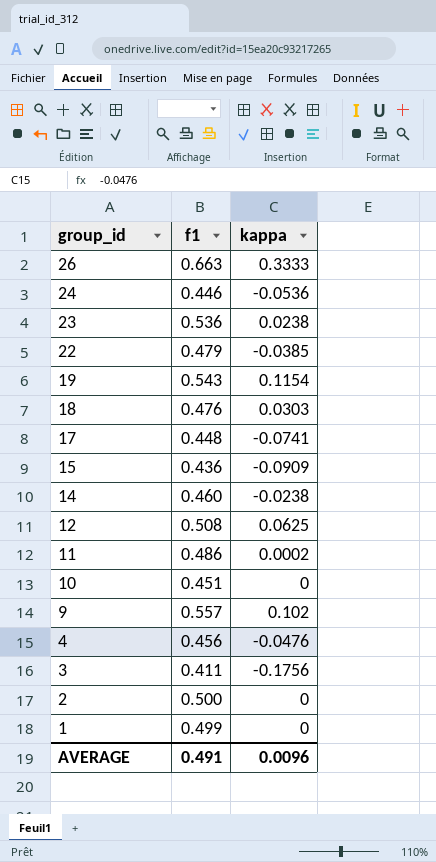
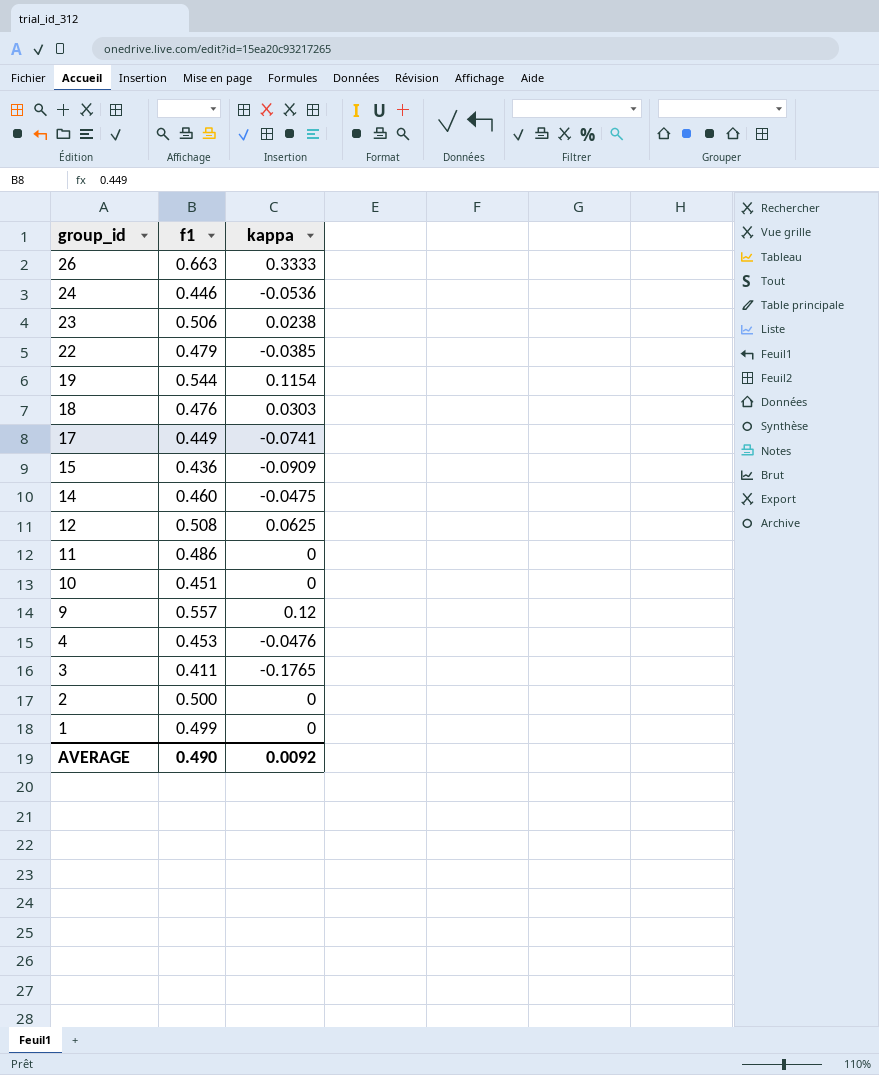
23 | f1: 0.536 -> 0.506
19 | f1: 0.543 -> 0.544
17 | f1: 0.448 -> 0.449
14 | kappa: -0.0238 -> -0.0475
11 | kappa: 0.0002 -> 0
9 | kappa: 0.102 -> 0.12
4 | f1: 0.456 -> 0.453
3 | kappa: -0.1756 -> -0.1765
AVERAGE | f1: 0.491 -> 0.490
AVERAGE | kappa: 0.0096 -> 0.0092

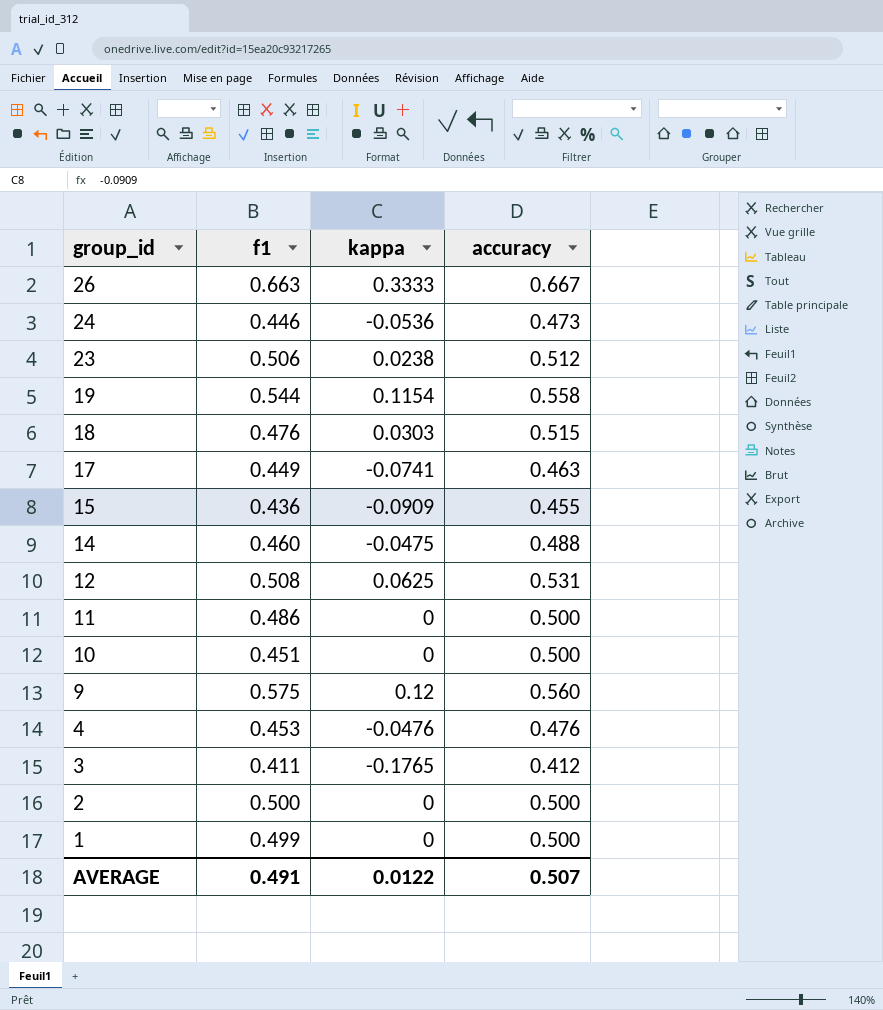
column accuracy | position: none -> 4
row 22: 0.479 | -0.0385 -> none
9 | f1: 0.557 -> 0.575
AVERAGE | f1: 0.490 -> 0.491
AVERAGE | kappa: 0.0092 -> 0.0122

